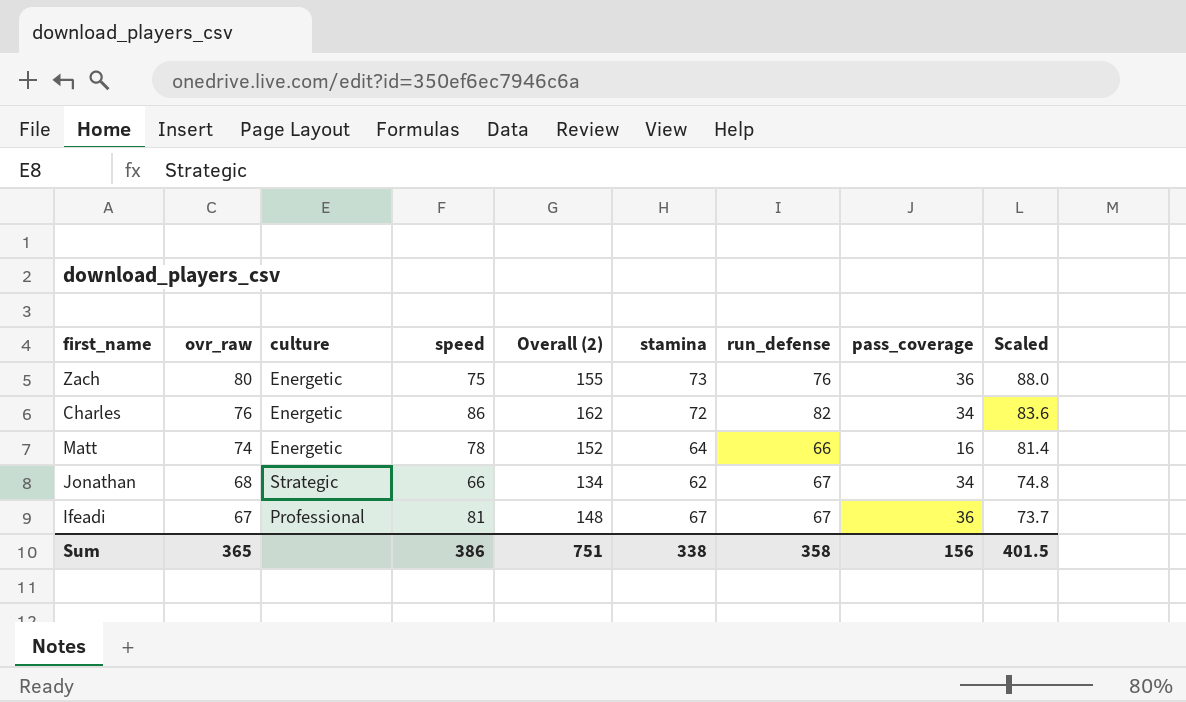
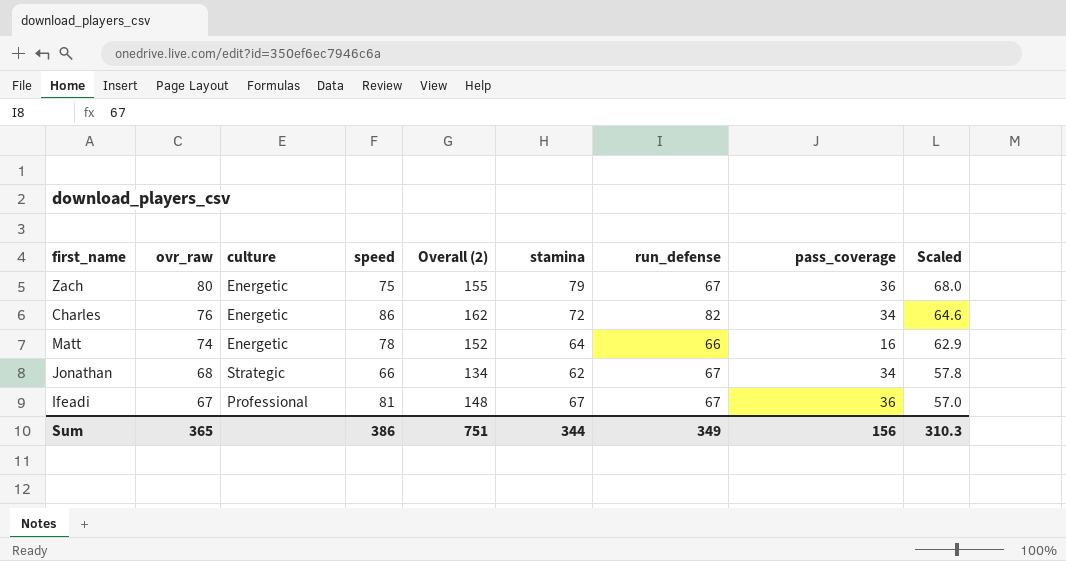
column Scaled | formula: [ovr_raw] * 1.1 -> [ovr_raw] * 0.85
Zach | stamina: 73 -> 79
Zach | run_defense: 76 -> 67
Sum | stamina: 338 -> 344
Sum | run_defense: 358 -> 349
Sum | Scaled: 401.5 -> 310.3

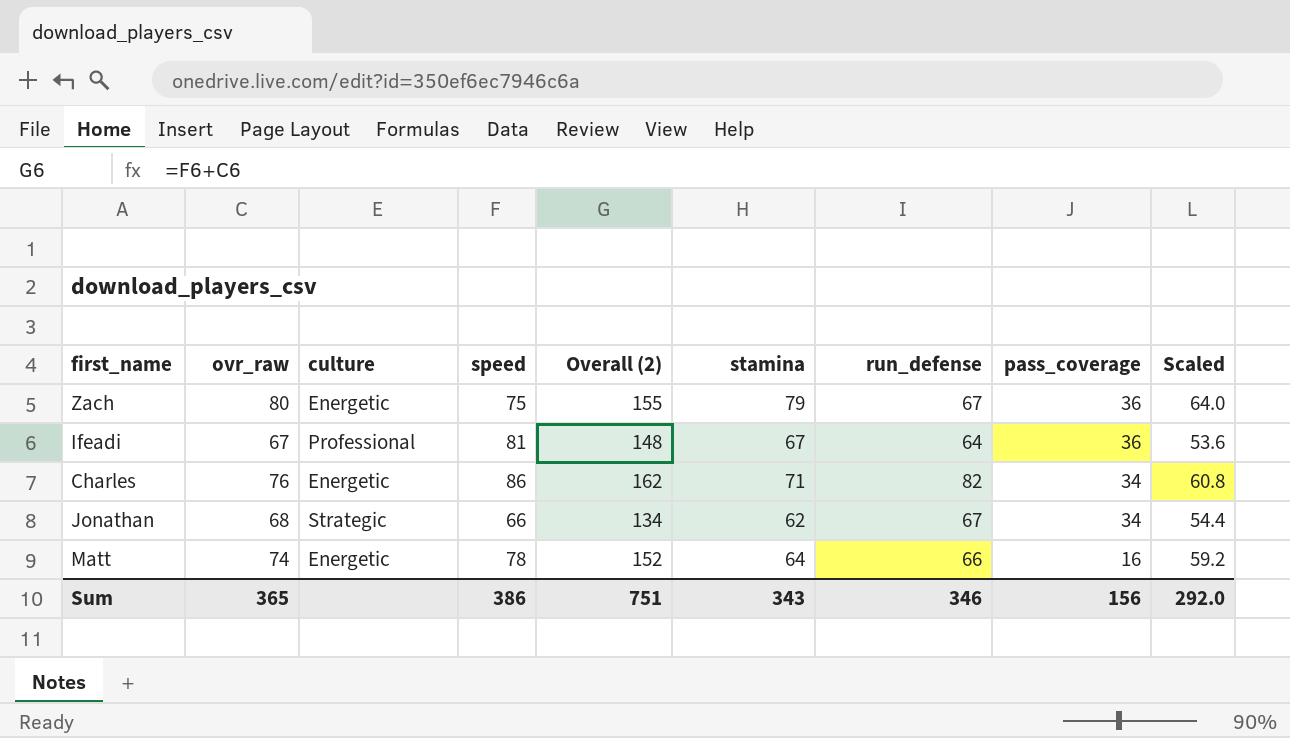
row order: ovr_raw descending -> pass_coverage descending
column Scaled | formula: [ovr_raw] * 0.85 -> [ovr_raw] * 0.8
Ifeadi | run_defense: 67 -> 64
Charles | stamina: 72 -> 71
Sum | stamina: 344 -> 343
Sum | run_defense: 349 -> 346
Sum | Scaled: 310.3 -> 292.0

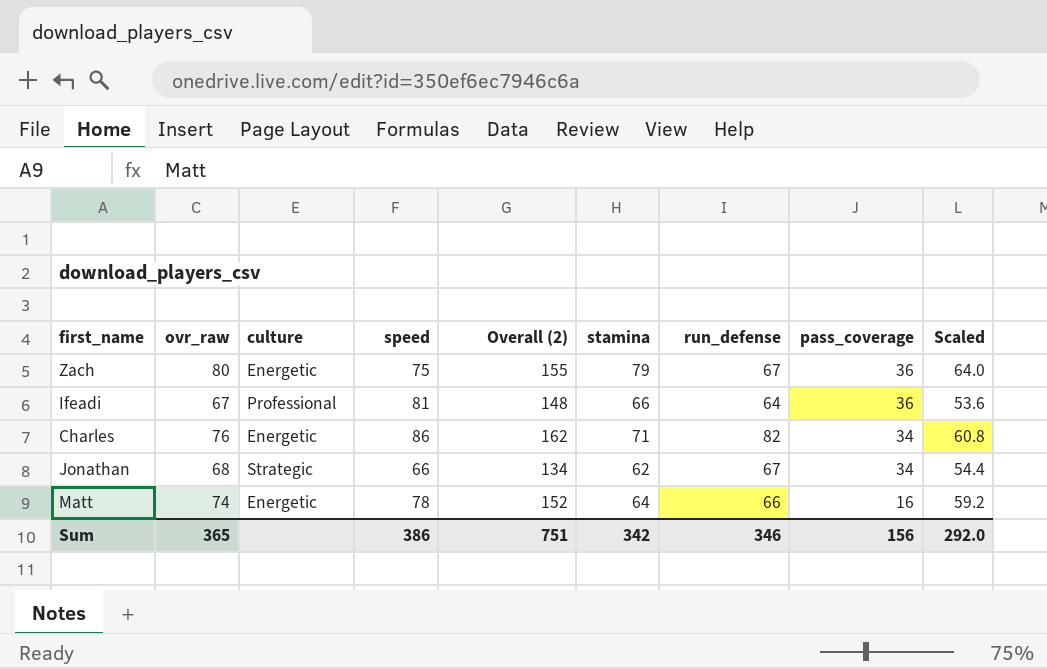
Ifeadi | stamina: 67 -> 66
Sum | stamina: 343 -> 342

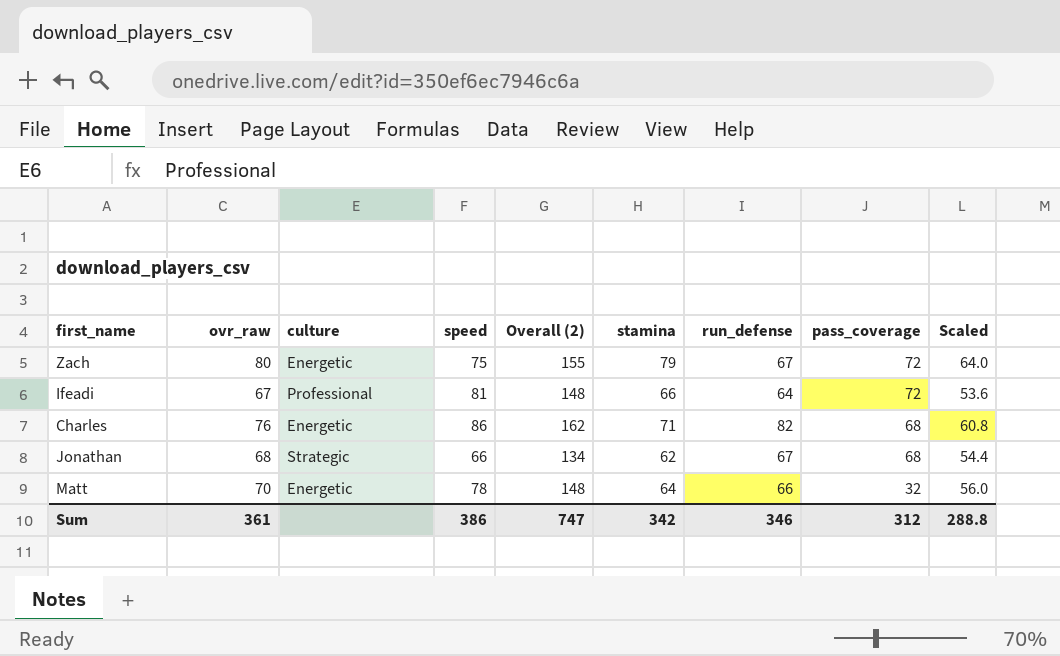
Zach | pass_coverage: 36 -> 72
Ifeadi | pass_coverage: 36 -> 72
Charles | pass_coverage: 34 -> 68
Jonathan | pass_coverage: 34 -> 68
Matt | ovr_raw: 74 -> 70
Matt | Overall (2): 152 -> 148
Matt | pass_coverage: 16 -> 32
Matt | Scaled: 59.2 -> 56.0
Sum | ovr_raw: 365 -> 361
Sum | Overall (2): 751 -> 747
Sum | pass_coverage: 156 -> 312
Sum | Scaled: 292.0 -> 288.8

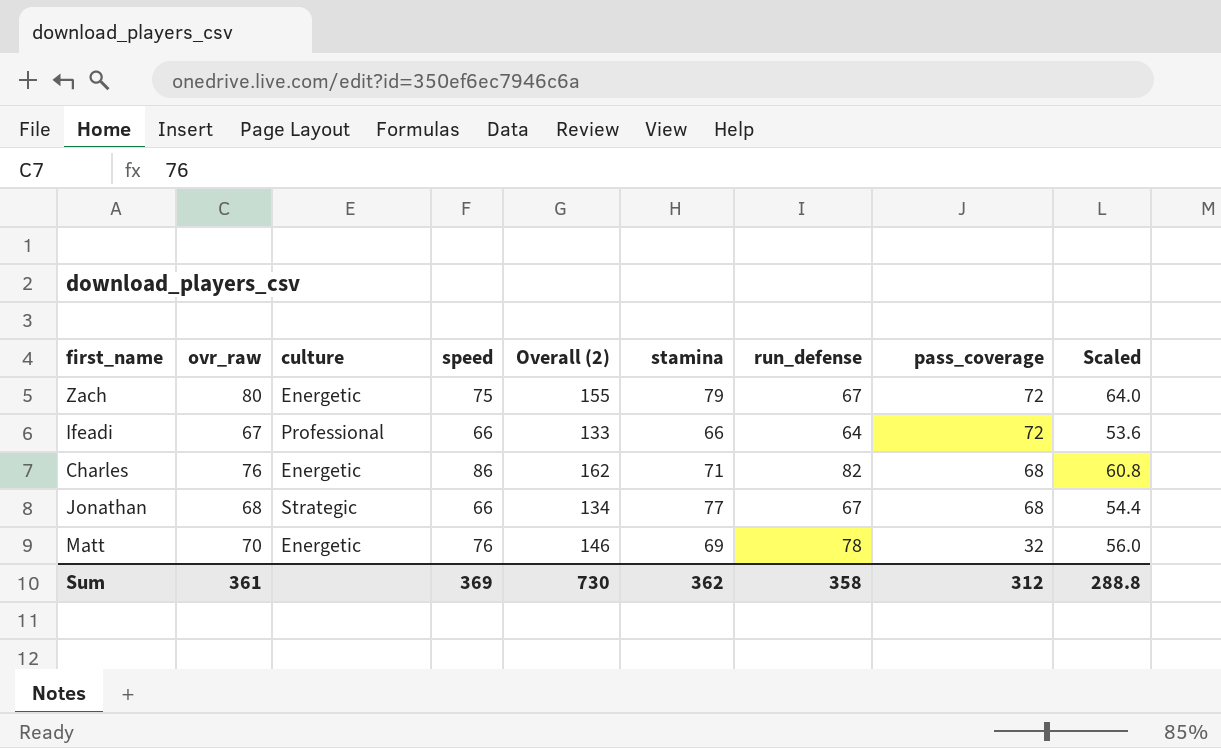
Ifeadi | speed: 81 -> 66
Ifeadi | Overall (2): 148 -> 133
Jonathan | stamina: 62 -> 77
Matt | speed: 78 -> 76
Matt | Overall (2): 148 -> 146
Matt | stamina: 64 -> 69
Matt | run_defense: 66 -> 78
Sum | speed: 386 -> 369
Sum | Overall (2): 747 -> 730
Sum | stamina: 342 -> 362
Sum | run_defense: 346 -> 358

